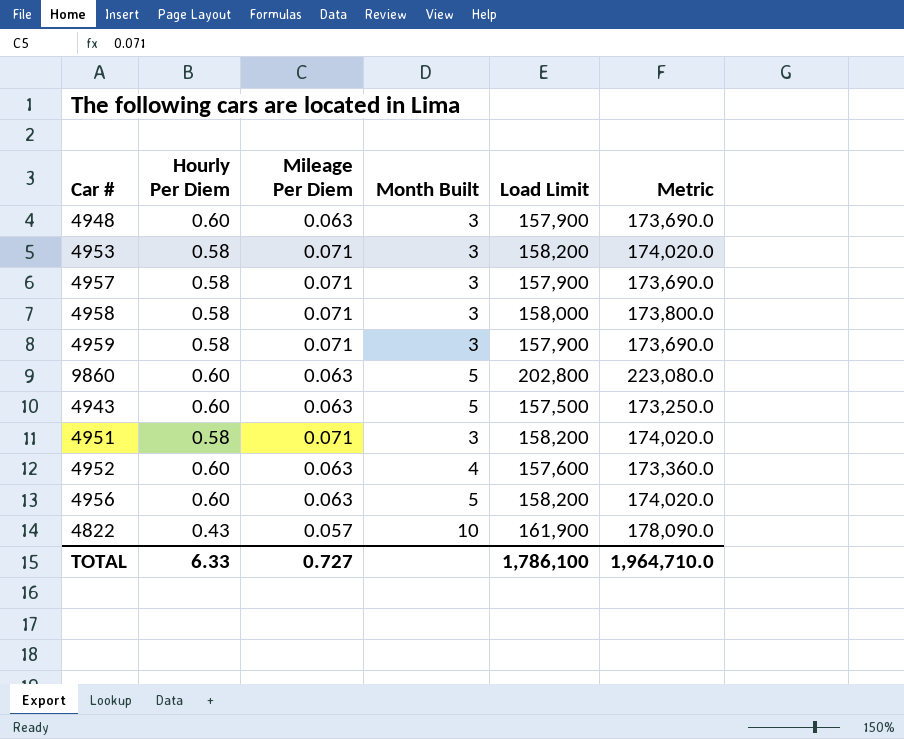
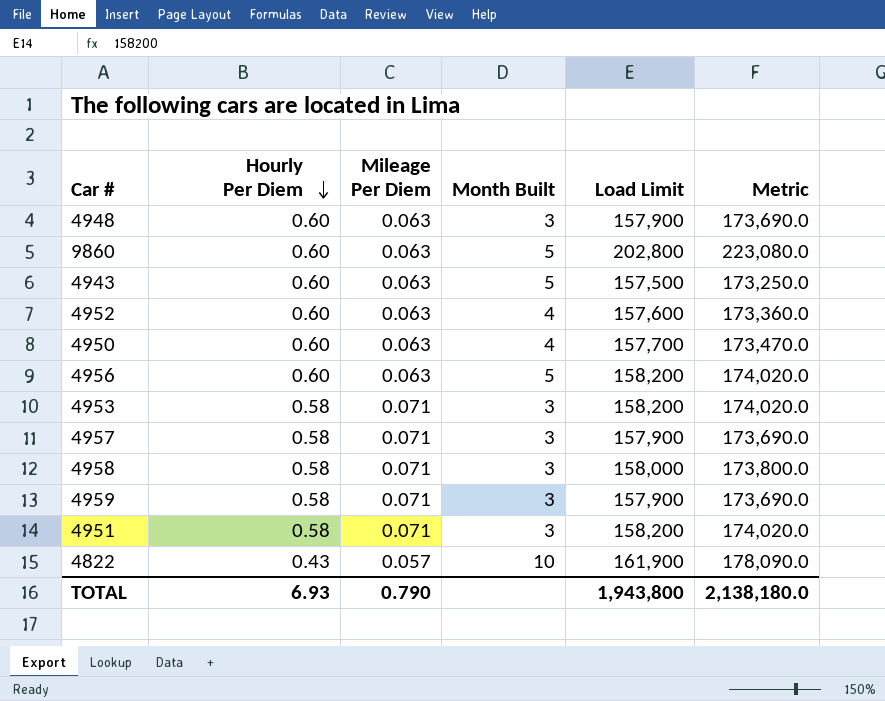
row order: none -> Hourly Per Diem descending
row 4950: none -> 0.60 | 0.063 | 4 | 157,700 | 173,470.0
TOTAL | Hourly Per Diem: 6.33 -> 6.93
TOTAL | Mileage Per Diem: 0.727 -> 0.790
TOTAL | Load Limit: 1,786,100 -> 1,943,800
TOTAL | Metric: 1,964,710.0 -> 2,138,180.0

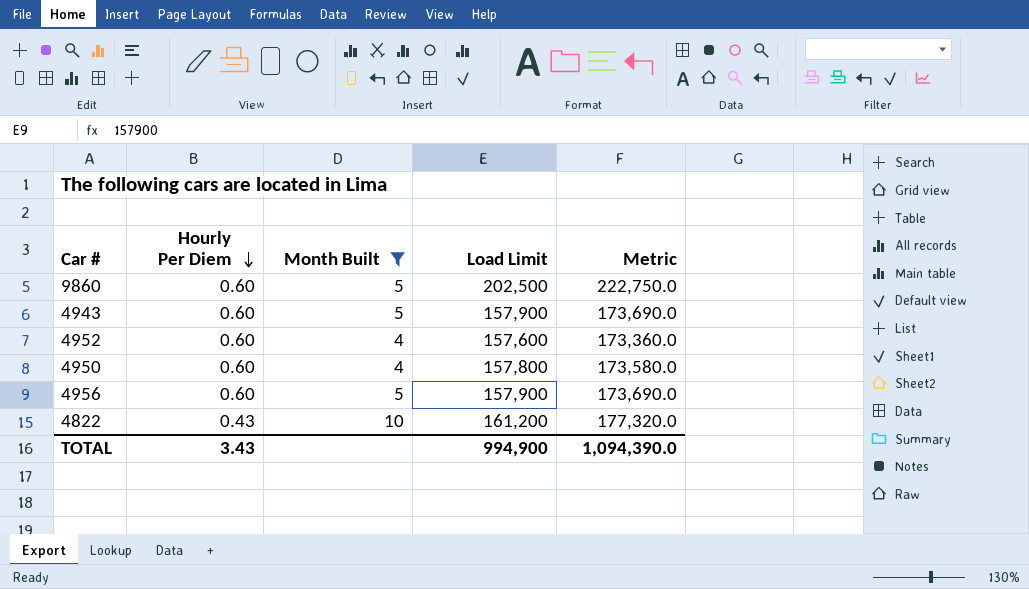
filter: none -> Month Built != 3
column Mileage Per Diem | position: 3 -> none
9860 | Load Limit: 202,800 -> 202,500
9860 | Metric: 223,080.0 -> 222,750.0
4943 | Load Limit: 157,500 -> 157,900
4943 | Metric: 173,250.0 -> 173,690.0
4950 | Load Limit: 157,700 -> 157,800
4950 | Metric: 173,470.0 -> 173,580.0
4956 | Load Limit: 158,200 -> 157,900
4956 | Metric: 174,020.0 -> 173,690.0
4822 | Load Limit: 161,900 -> 161,200
4822 | Metric: 178,090.0 -> 177,320.0
TOTAL | Hourly Per Diem: 6.93 -> 3.43
TOTAL | Load Limit: 1,943,800 -> 994,900
TOTAL | Metric: 2,138,180.0 -> 1,094,390.0

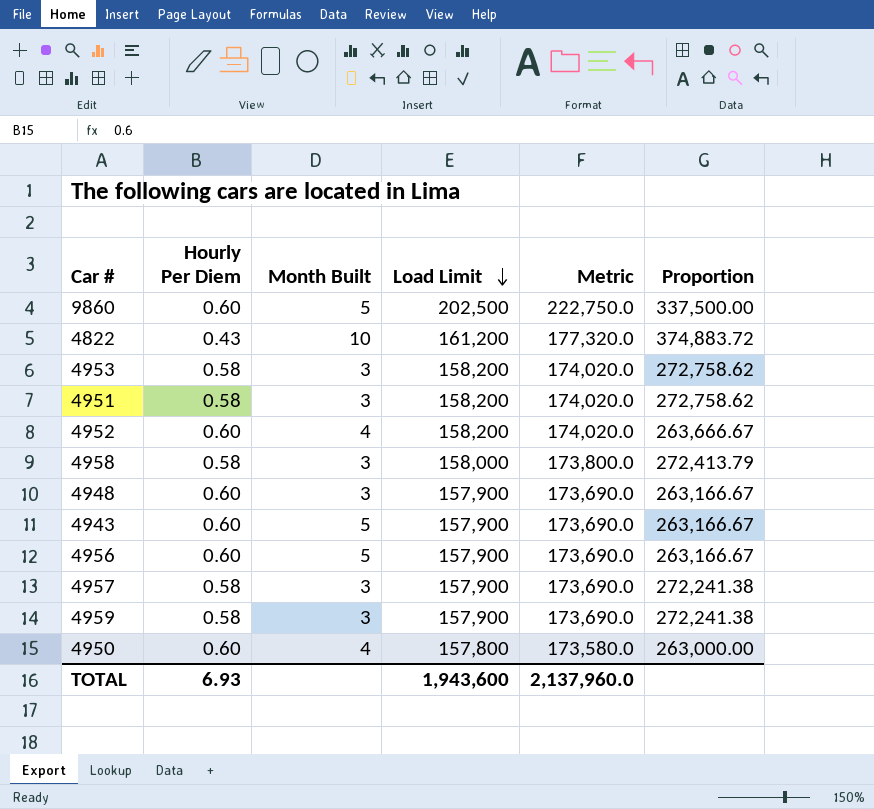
filter: Month Built != 3 -> none
row order: Hourly Per Diem descending -> Load Limit descending
column Proportion | formula: none -> [Load Limit] / [Hourly Per Diem]
4952 | Load Limit: 157,600 -> 158,200
4952 | Metric: 173,360.0 -> 174,020.0
TOTAL | Hourly Per Diem: 3.43 -> 6.93
TOTAL | Load Limit: 994,900 -> 1,943,600
TOTAL | Metric: 1,094,390.0 -> 2,137,960.0

